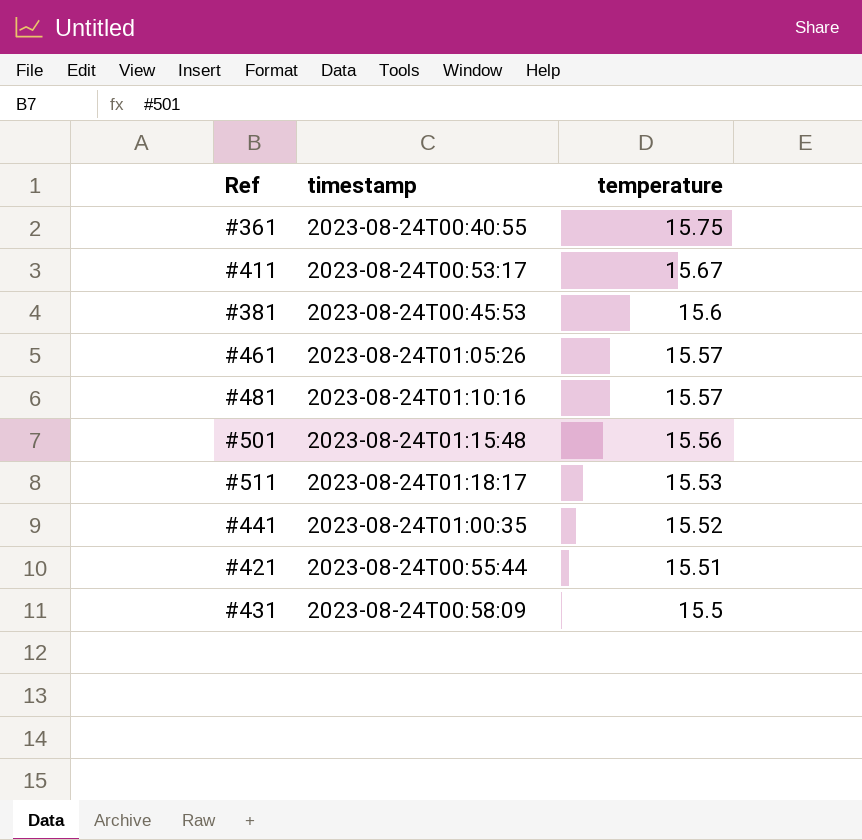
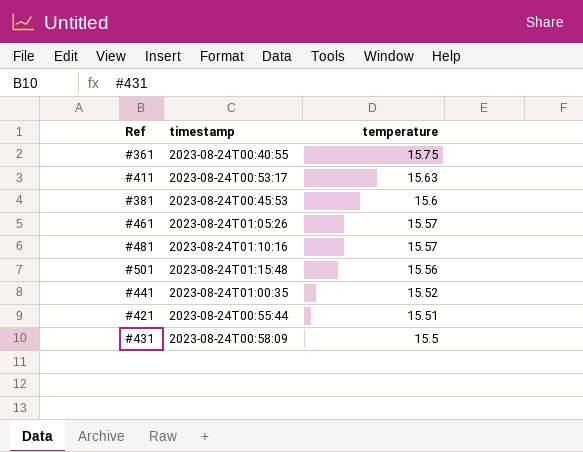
row #511: 2023-08-24T01:18:17 | 15.53 -> none
#411 | temperature: 15.67 -> 15.63

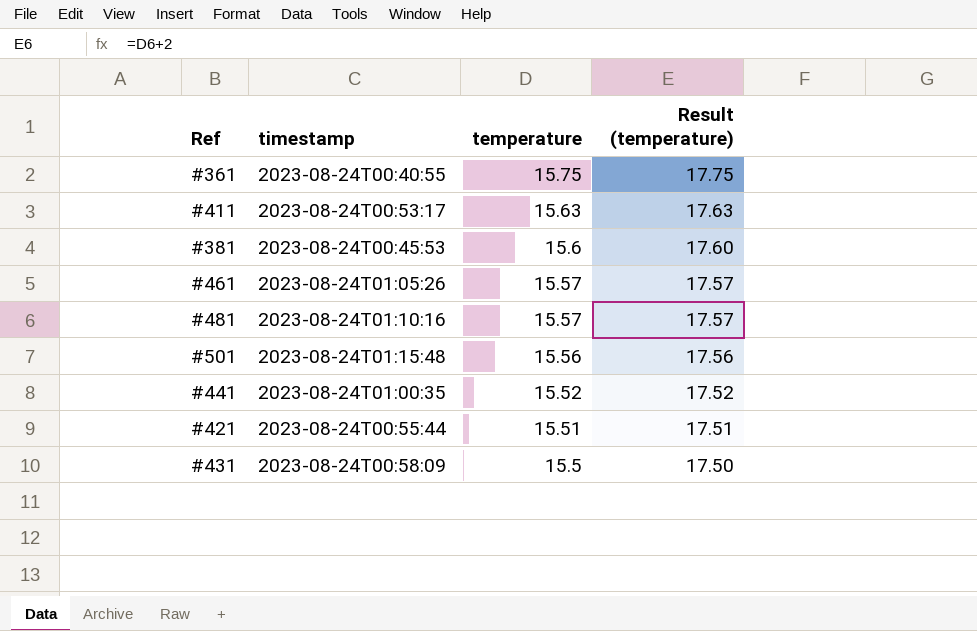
column Result (temperature) | formula: none -> [temperature] + 2

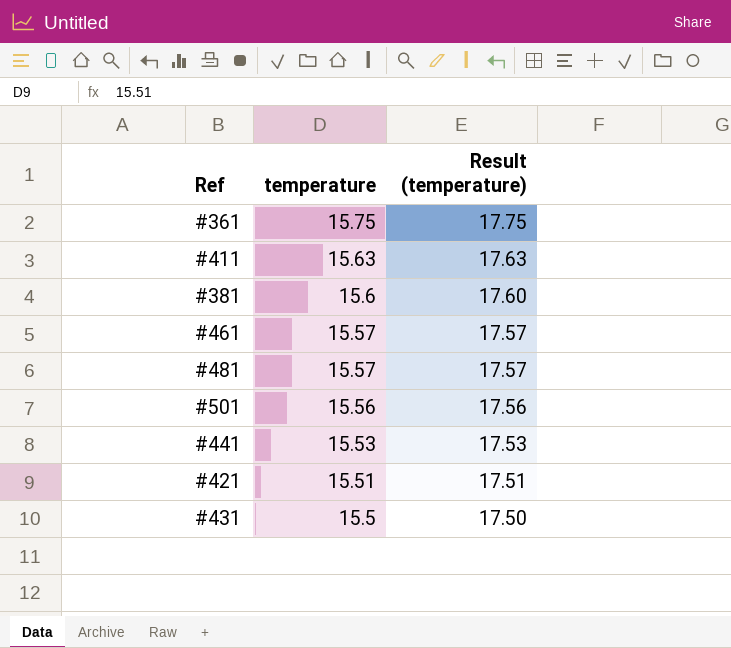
column timestamp | position: 2 -> none
#441 | temperature: 15.52 -> 15.53
#441 | Result (temperature): 17.52 -> 17.53

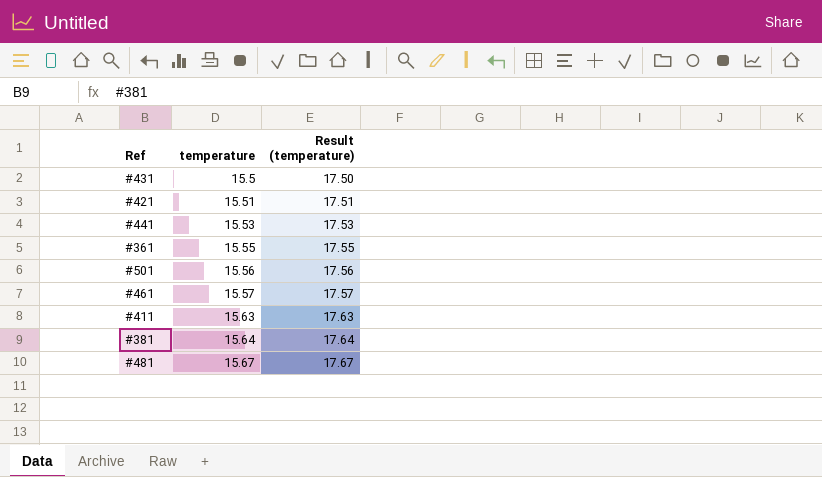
row order: temperature descending -> temperature ascending
#361 | temperature: 15.75 -> 15.55
#361 | Result (temperature): 17.75 -> 17.55
#381 | temperature: 15.6 -> 15.64
#381 | Result (temperature): 17.60 -> 17.64
#481 | temperature: 15.57 -> 15.67
#481 | Result (temperature): 17.57 -> 17.67

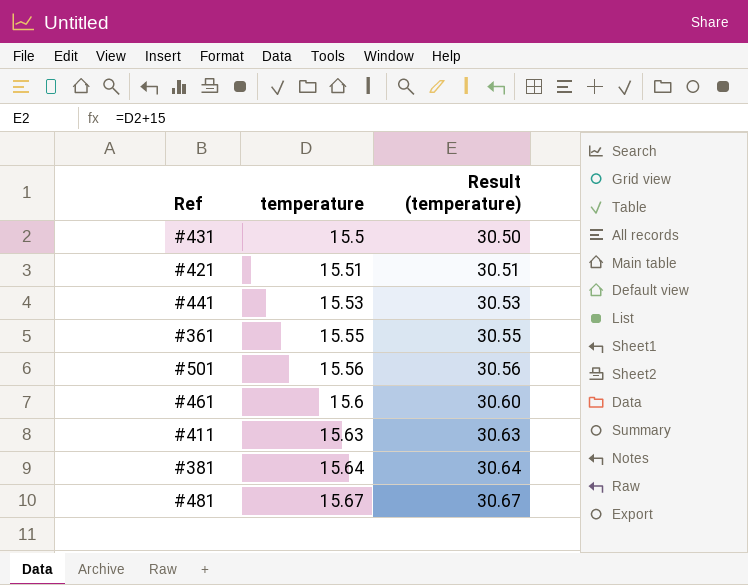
column Result (temperature) | formula: [temperature] + 2 -> [temperature] + 15
#461 | temperature: 15.57 -> 15.6

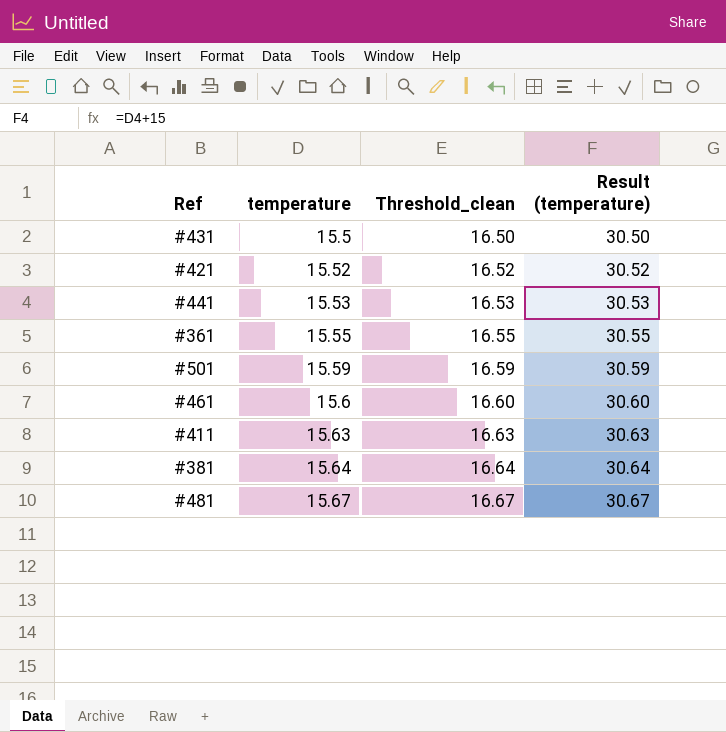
column Threshold_clean | formula: none -> [temperature] + 1
#421 | temperature: 15.51 -> 15.52
#421 | Result (temperature): 30.51 -> 30.52
#501 | temperature: 15.56 -> 15.59
#501 | Result (temperature): 30.56 -> 30.59

